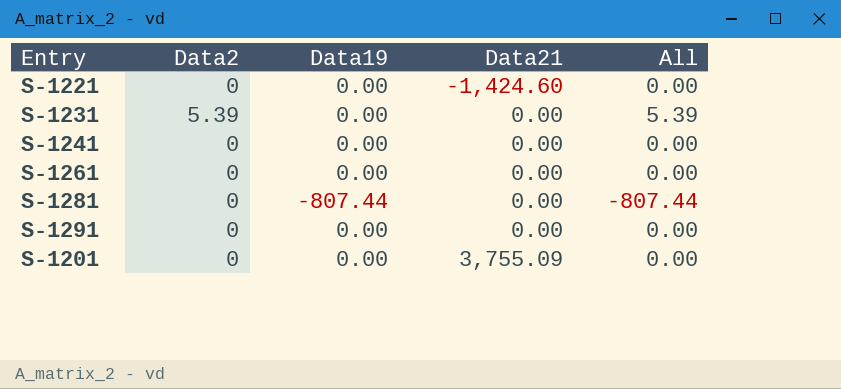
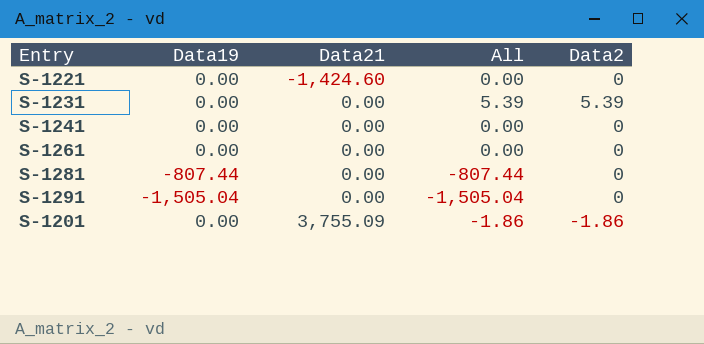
column Data2 | position: 2 -> 5
S-1291 | Data19: 0.00 -> -1,505.04
S-1291 | All: 0.00 -> -1,505.04
S-1201 | All: 0.00 -> -1.86
S-1201 | Data2: 0 -> -1.86

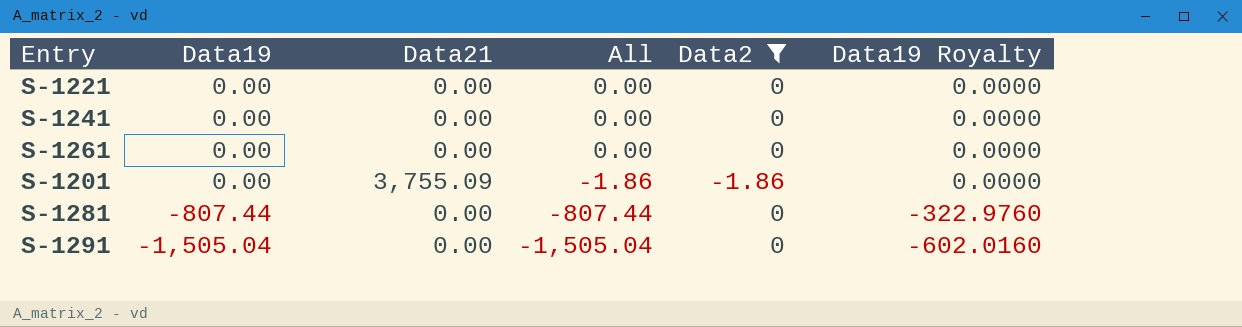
filter: none -> Data2 != 5.39
row order: Data21 ascending -> Data19 descending
column Data19 Royalty | formula: none -> [Data19] * 0.4
S-1221 | Data21: -1,424.60 -> 0.00

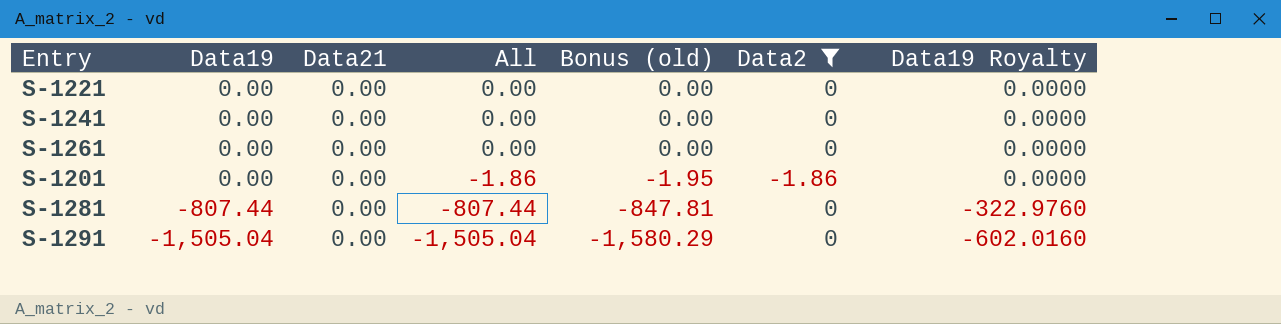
column Bonus (old) | formula: none -> [All] * 1.05
S-1201 | Data21: 3,755.09 -> 0.00

